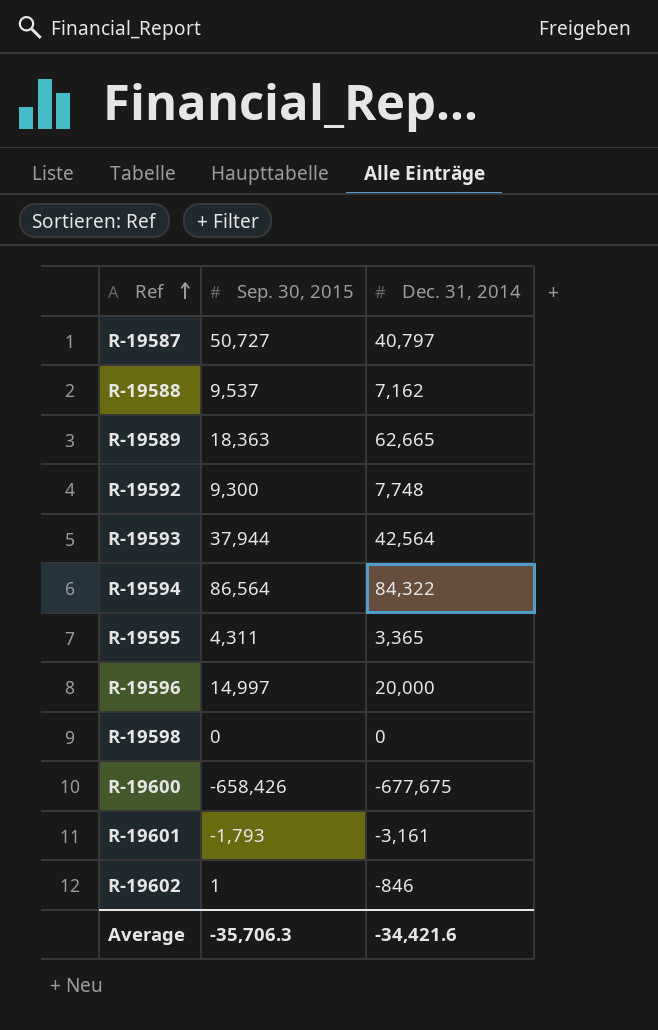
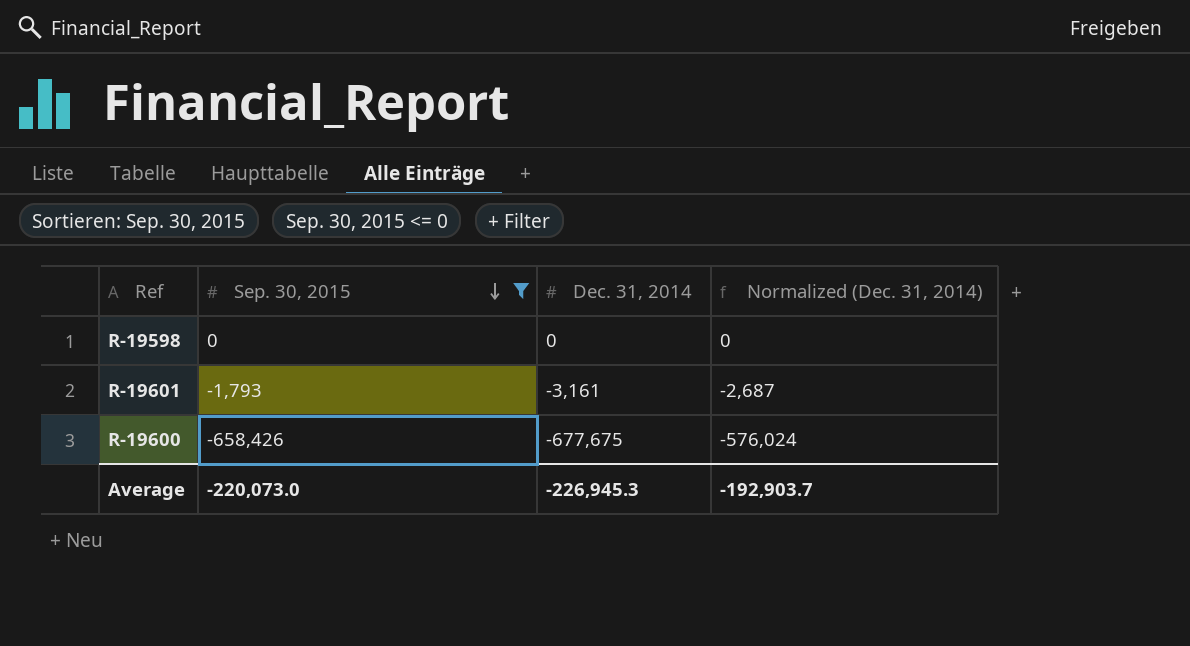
filter: none -> Sep. 30, 2015 <= 0
row order: Ref ascending -> Sep. 30, 2015 descending
column Normalized (Dec. 31, 2014) | formula: none -> [Dec. 31, 2014] * 0.85
Average | Sep. 30, 2015: -35,706.3 -> -220,073.0
Average | Dec. 31, 2014: -34,421.6 -> -226,945.3

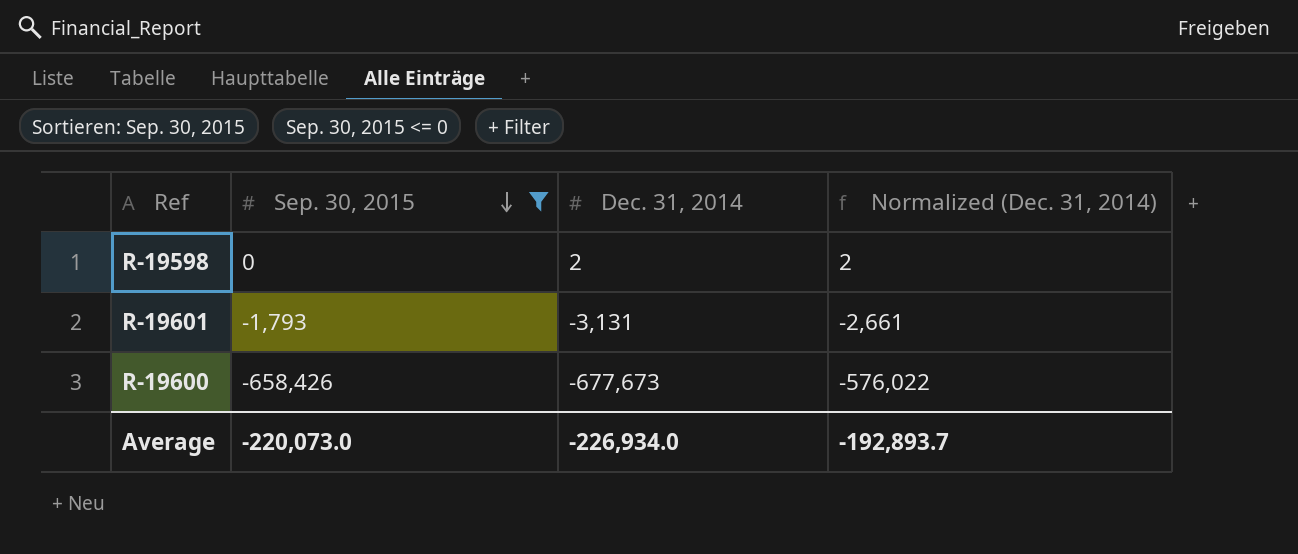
R-19598 | Dec. 31, 2014: 0 -> 2
R-19598 | Normalized (Dec. 31, 2014): 0 -> 2
R-19601 | Dec. 31, 2014: -3,161 -> -3,131
R-19601 | Normalized (Dec. 31, 2014): -2,687 -> -2,661
R-19600 | Dec. 31, 2014: -677,675 -> -677,673
R-19600 | Normalized (Dec. 31, 2014): -576,024 -> -576,022
Average | Dec. 31, 2014: -226,945.3 -> -226,934.0
Average | Normalized (Dec. 31, 2014): -192,903.7 -> -192,893.7

